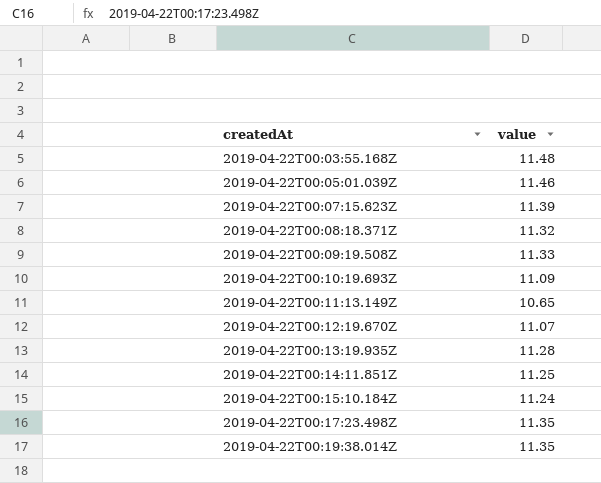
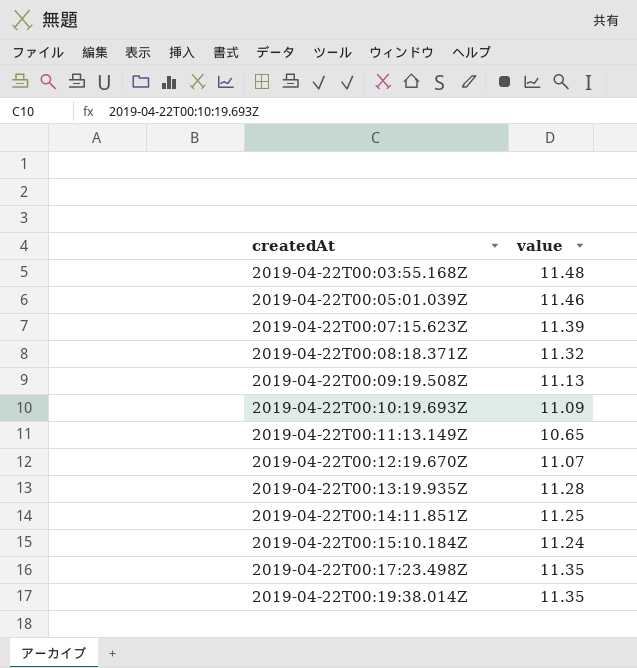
2019-04-22T00:09:19.508Z | value: 11.33 -> 11.13

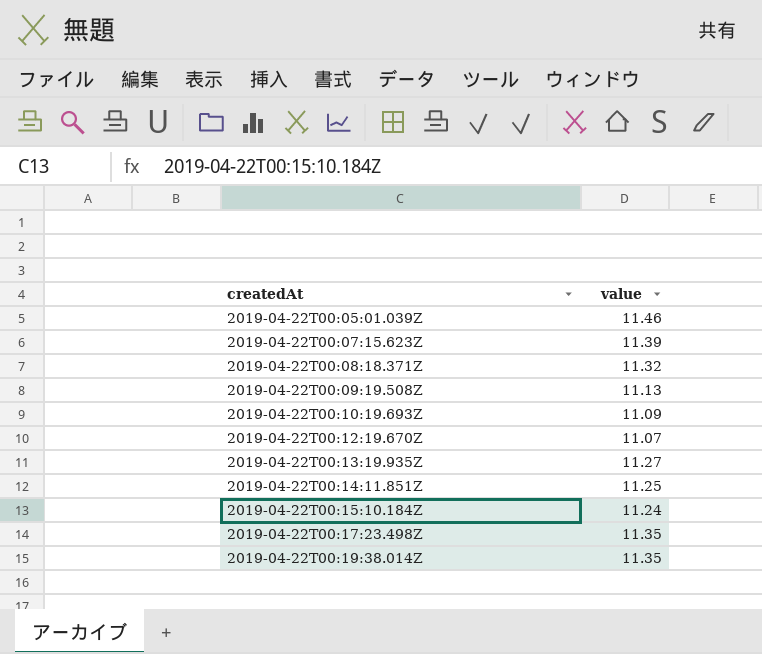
row 2019-04-22T00:03:55.168Z: 11.48 -> none
row 2019-04-22T00:11:13.149Z: 10.65 -> none
2019-04-22T00:13:19.935Z | value: 11.28 -> 11.27

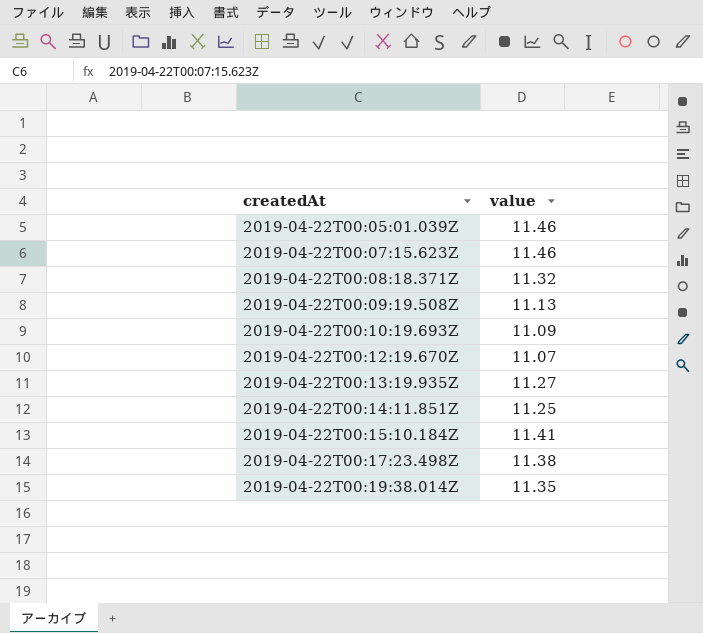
2019-04-22T00:07:15.623Z | value: 11.39 -> 11.46
2019-04-22T00:15:10.184Z | value: 11.24 -> 11.41
2019-04-22T00:17:23.498Z | value: 11.35 -> 11.38

